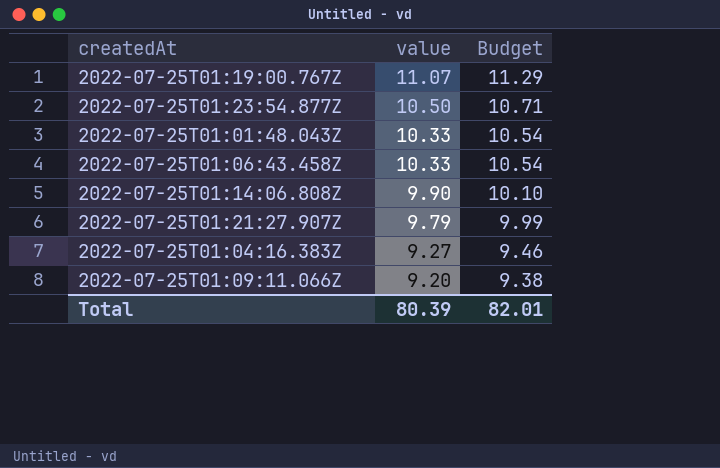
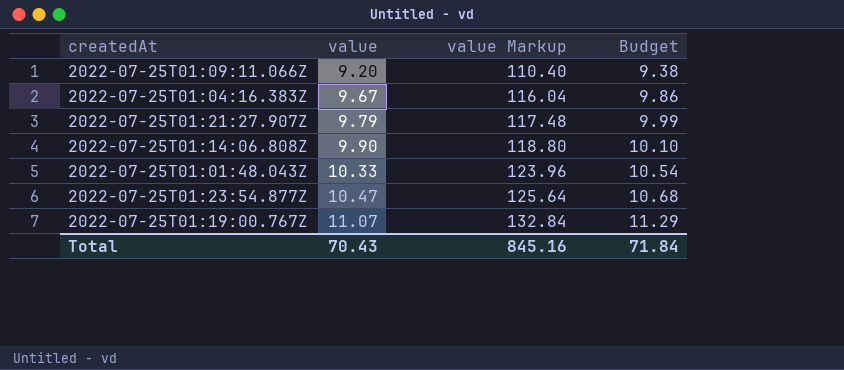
row order: value descending -> value ascending
column value Markup | formula: none -> [value] * 12
row 2022-07-25T01:06:43.458Z: 10.33 | 10.54 -> none
2022-07-25T01:04:16.383Z | value: 9.27 -> 9.67
2022-07-25T01:04:16.383Z | Budget: 9.46 -> 9.86
2022-07-25T01:23:54.877Z | value: 10.50 -> 10.47
2022-07-25T01:23:54.877Z | Budget: 10.71 -> 10.68
Total | value: 80.39 -> 70.43
Total | Budget: 82.01 -> 71.84

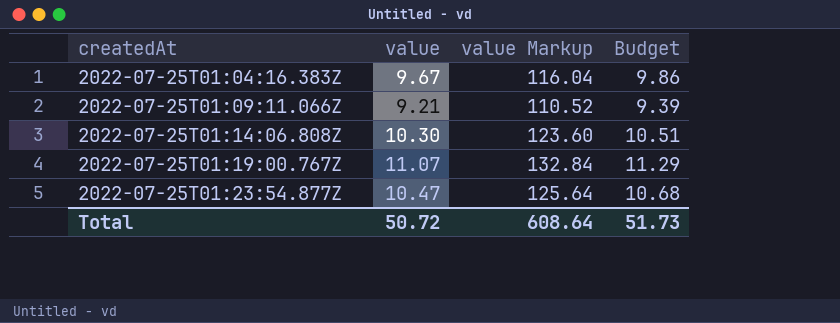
row order: value ascending -> createdAt ascending
row 2022-07-25T01:21:27.907Z: 9.79 | 117.48 | 9.99 -> none
row 2022-07-25T01:01:48.043Z: 10.33 | 123.96 | 10.54 -> none
2022-07-25T01:09:11.066Z | value: 9.20 -> 9.21
2022-07-25T01:09:11.066Z | value Markup: 110.40 -> 110.52
2022-07-25T01:09:11.066Z | Budget: 9.38 -> 9.39
2022-07-25T01:14:06.808Z | value: 9.90 -> 10.30
2022-07-25T01:14:06.808Z | value Markup: 118.80 -> 123.60
2022-07-25T01:14:06.808Z | Budget: 10.10 -> 10.51
Total | value: 70.43 -> 50.72
Total | value Markup: 845.16 -> 608.64
Total | Budget: 71.84 -> 51.73

